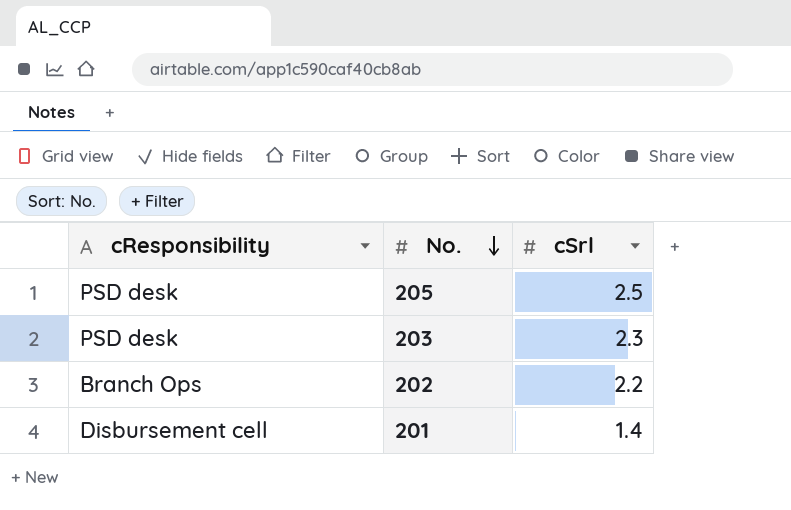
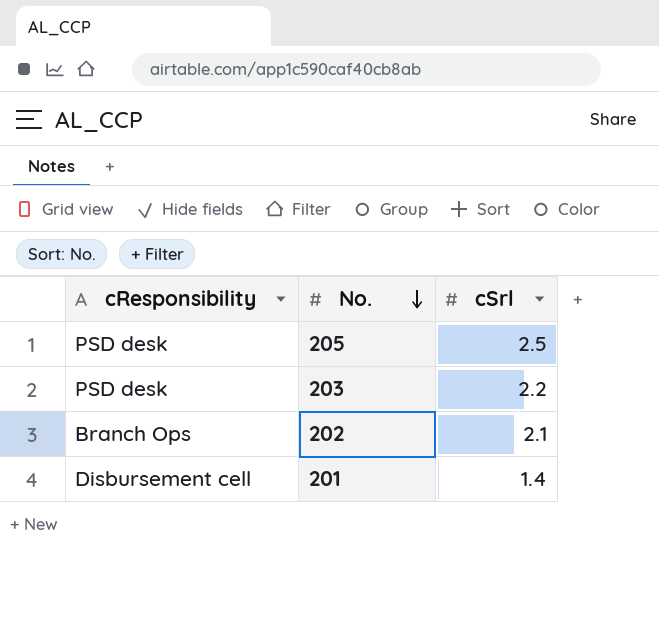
203 | cSrl: 2.3 -> 2.2
202 | cSrl: 2.2 -> 2.1

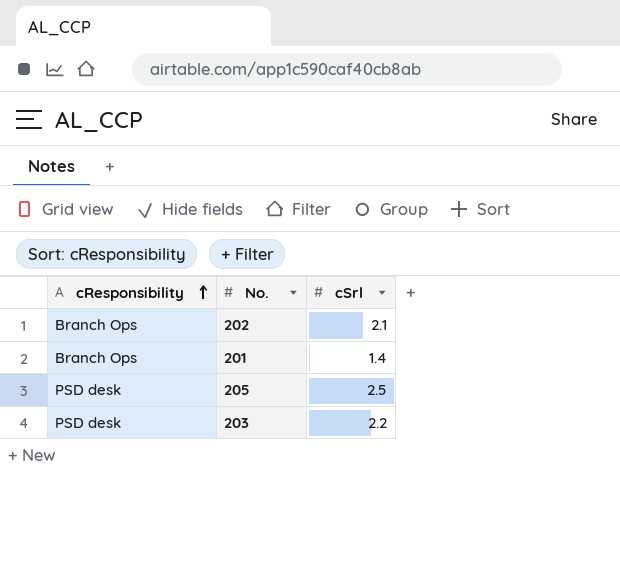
row order: No. descending -> cResponsibility ascending
201 | cResponsibility: Disbursement cell -> Branch Ops

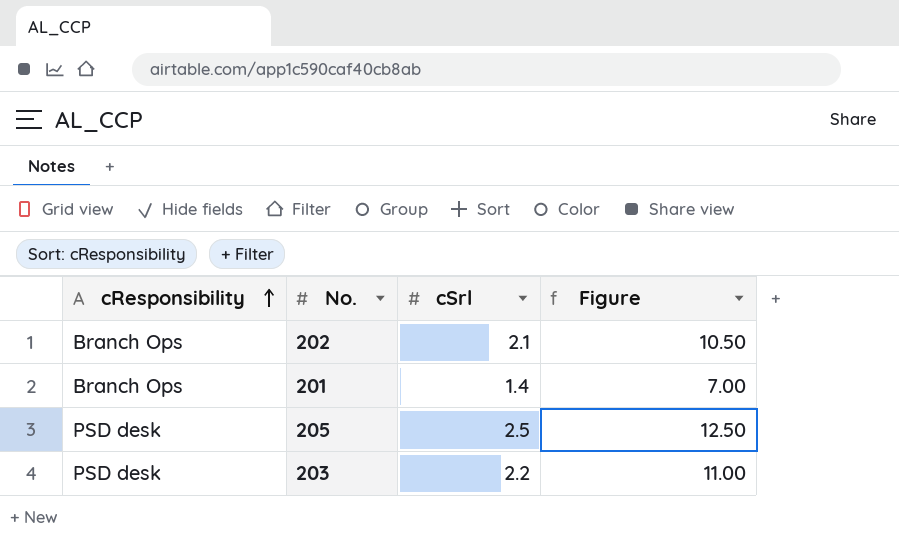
column Figure | formula: none -> [cSrl] * 5

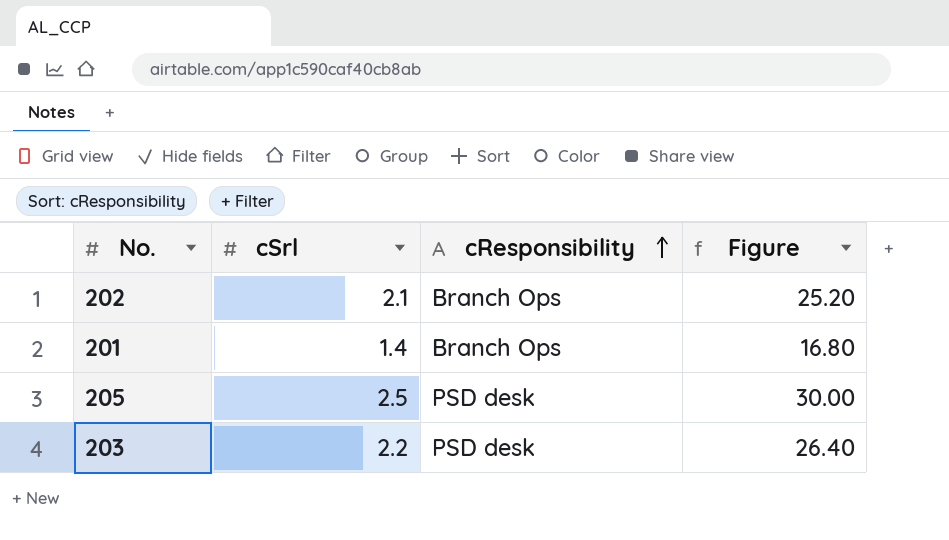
column cResponsibility | position: 1 -> 3
column Figure | formula: [cSrl] * 5 -> [cSrl] * 12

